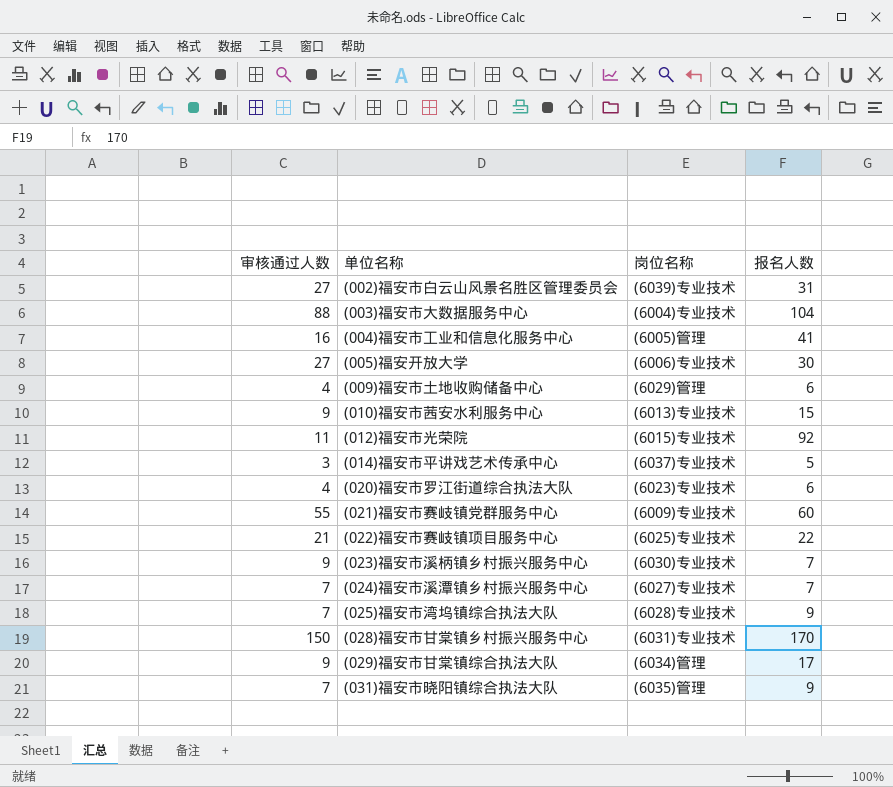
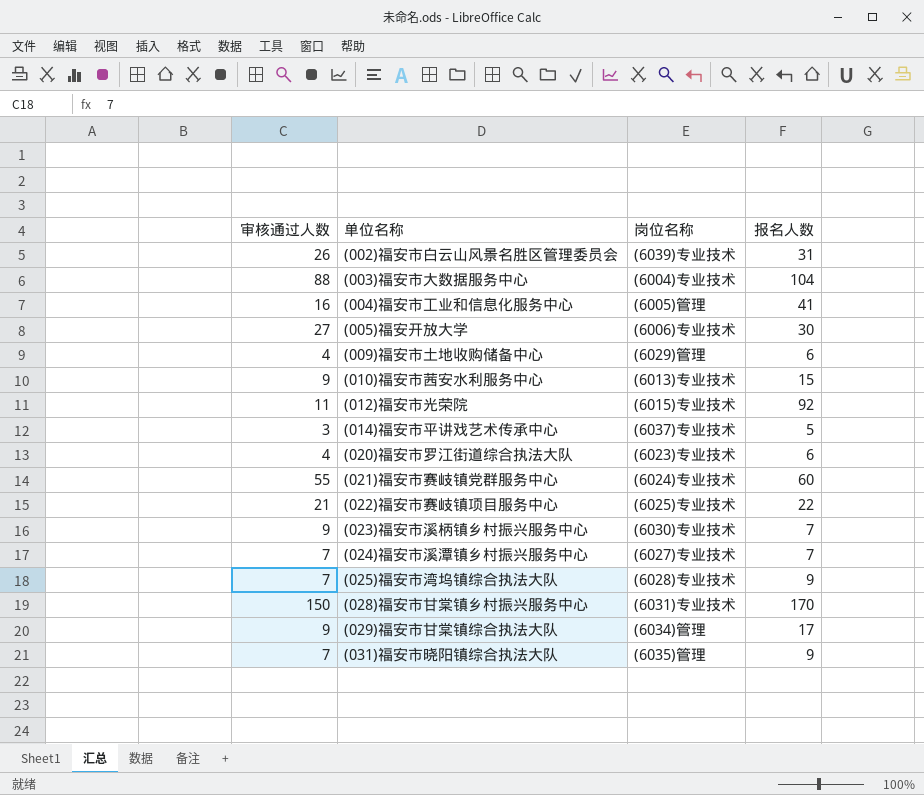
(002)福安市白云山风景名胜区管理委员会 | 审核通过人数: 27 -> 26
(021)福安市赛岐镇党群服务中心 | 岗位名称: (6009)专业技术 -> (6024)专业技术

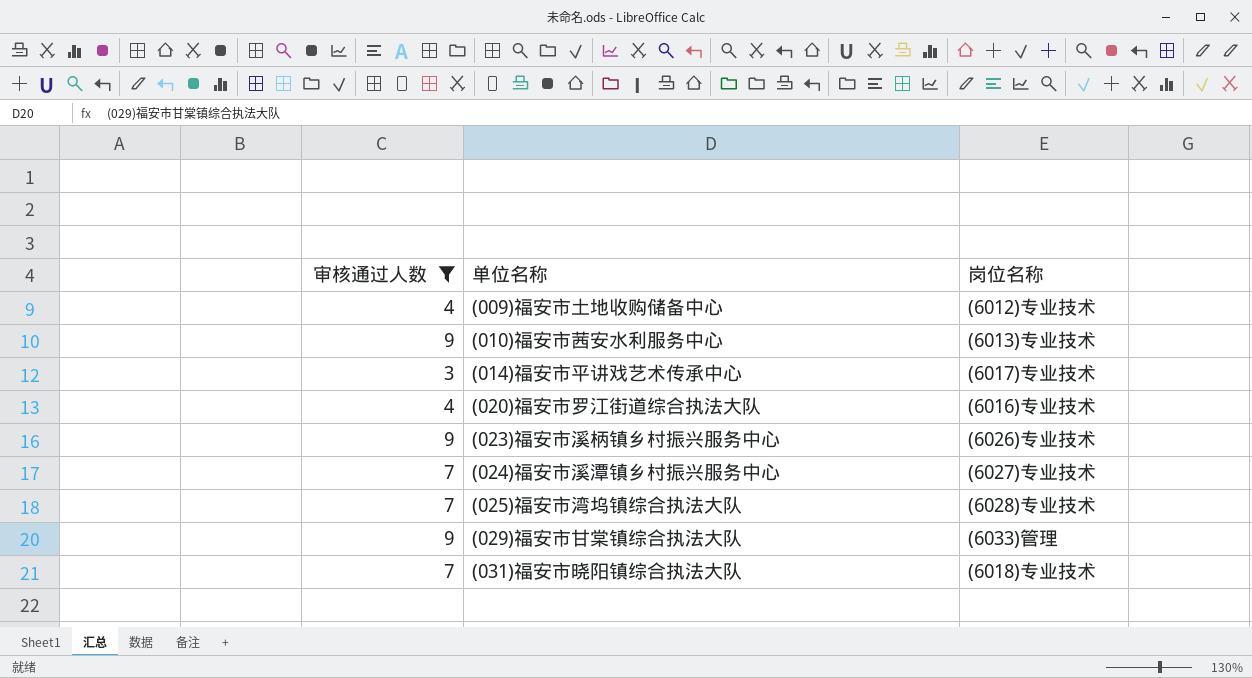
filter: none -> 审核通过人数 <= 9
column 报名人数 | position: 4 -> none
(009)福安市土地收购储备中心 | 岗位名称: (6029)管理 -> (6012)专业技术
(014)福安市平讲戏艺术传承中心 | 岗位名称: (6037)专业技术 -> (6017)专业技术
(020)福安市罗江街道综合执法大队 | 岗位名称: (6023)专业技术 -> (6016)专业技术
(023)福安市溪柄镇乡村振兴服务中心 | 岗位名称: (6030)专业技术 -> (6026)专业技术
(029)福安市甘棠镇综合执法大队 | 岗位名称: (6034)管理 -> (6033)管理
(031)福安市晓阳镇综合执法大队 | 岗位名称: (6035)管理 -> (6018)专业技术

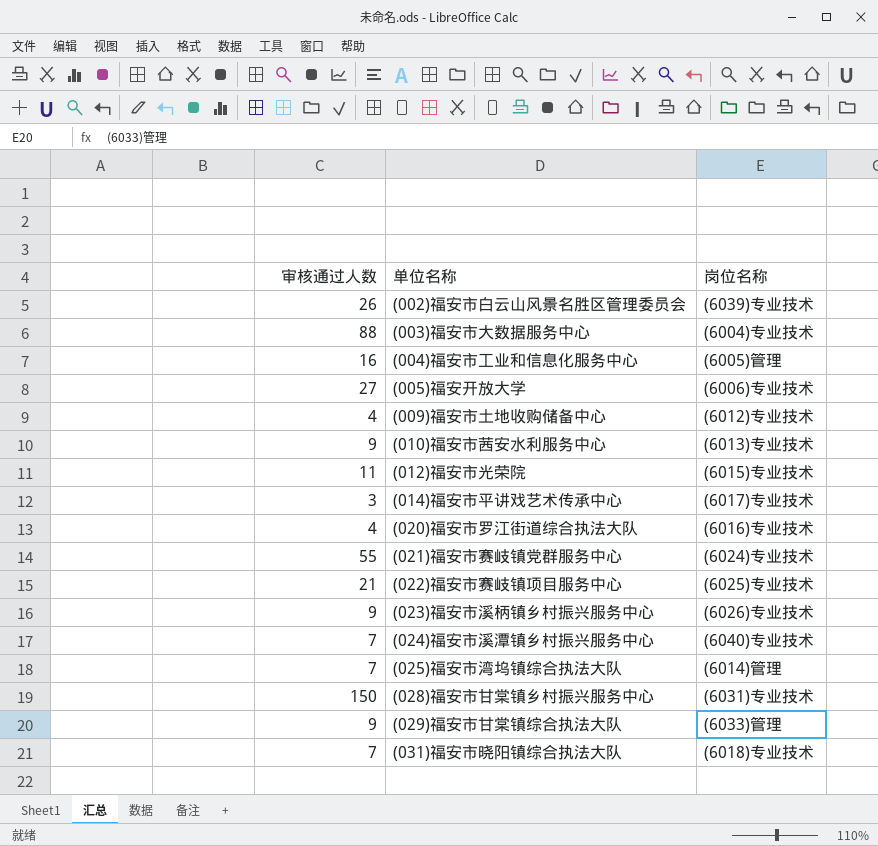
filter: 审核通过人数 <= 9 -> none
(024)福安市溪潭镇乡村振兴服务中心 | 岗位名称: (6027)专业技术 -> (6040)专业技术
(025)福安市湾坞镇综合执法大队 | 岗位名称: (6028)专业技术 -> (6014)管理

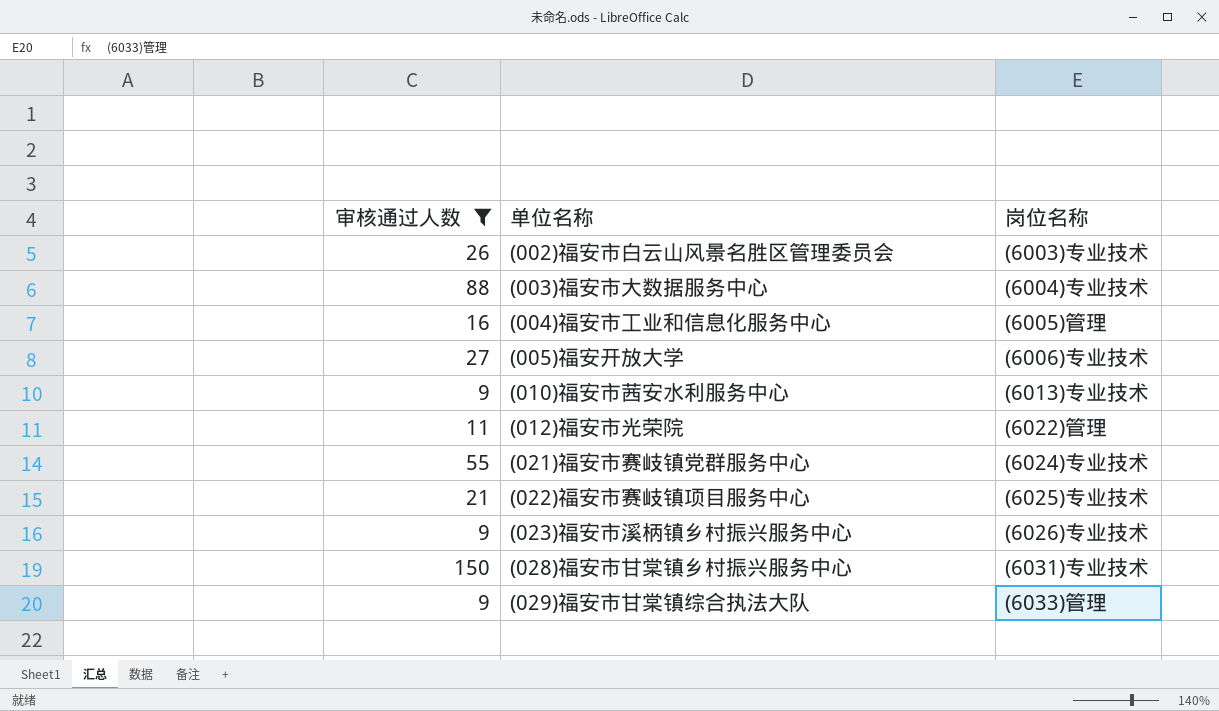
filter: none -> 审核通过人数 >= 9
(002)福安市白云山风景名胜区管理委员会 | 岗位名称: (6039)专业技术 -> (6003)专业技术
(012)福安市光荣院 | 岗位名称: (6015)专业技术 -> (6022)管理

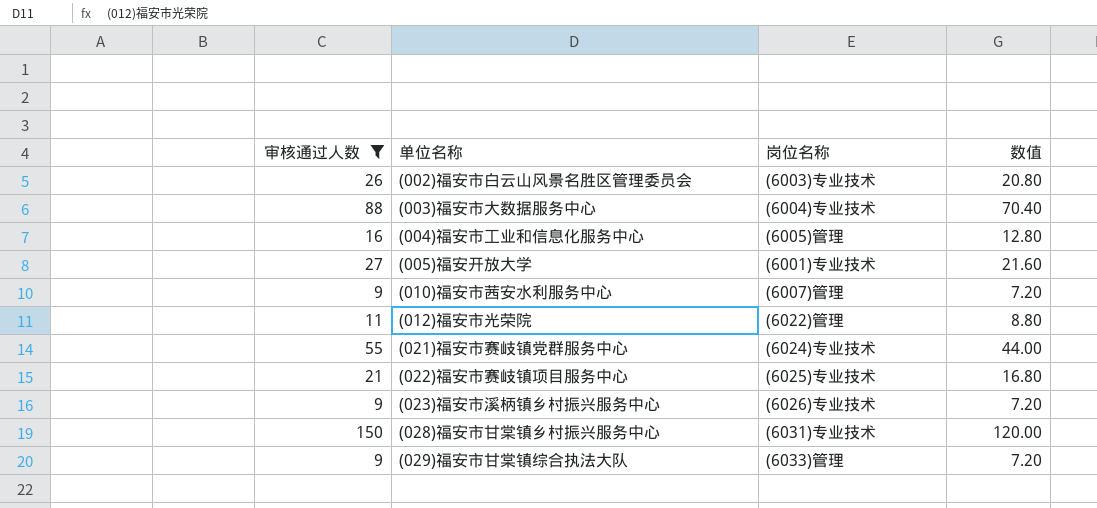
column 数值 | formula: none -> [审核通过人数] * 0.8
(005)福安开放大学 | 岗位名称: (6006)专业技术 -> (6001)专业技术
(010)福安市茜安水利服务中心 | 岗位名称: (6013)专业技术 -> (6007)管理

